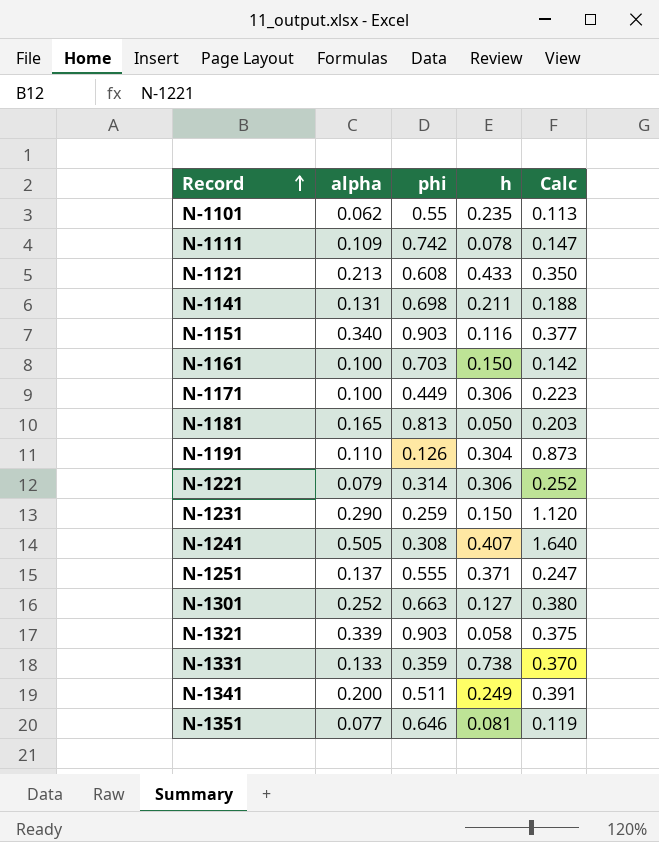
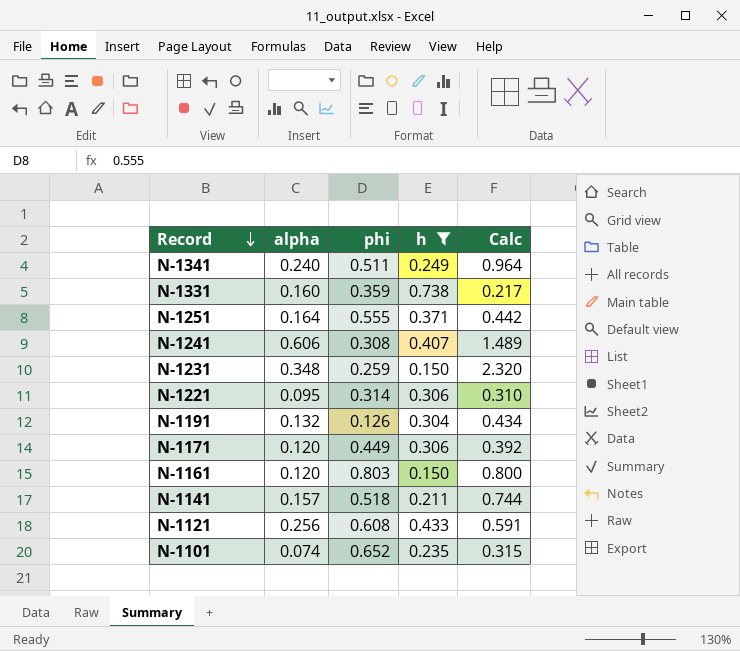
filter: none -> h >= 0.150
row order: Record ascending -> Record descending
column Calc | formula: [alpha] / [phi] -> [alpha] / [h]
N-1341 | alpha: 0.200 -> 0.240
N-1331 | alpha: 0.133 -> 0.160
N-1251 | alpha: 0.137 -> 0.164
N-1241 | alpha: 0.505 -> 0.606
N-1231 | alpha: 0.290 -> 0.348
N-1221 | alpha: 0.079 -> 0.095
N-1191 | alpha: 0.110 -> 0.132
N-1171 | alpha: 0.100 -> 0.120
N-1161 | alpha: 0.100 -> 0.120
N-1161 | phi: 0.703 -> 0.803
N-1141 | alpha: 0.131 -> 0.157
N-1141 | phi: 0.698 -> 0.518
N-1121 | alpha: 0.213 -> 0.256
N-1101 | alpha: 0.062 -> 0.074
N-1101 | phi: 0.55 -> 0.652

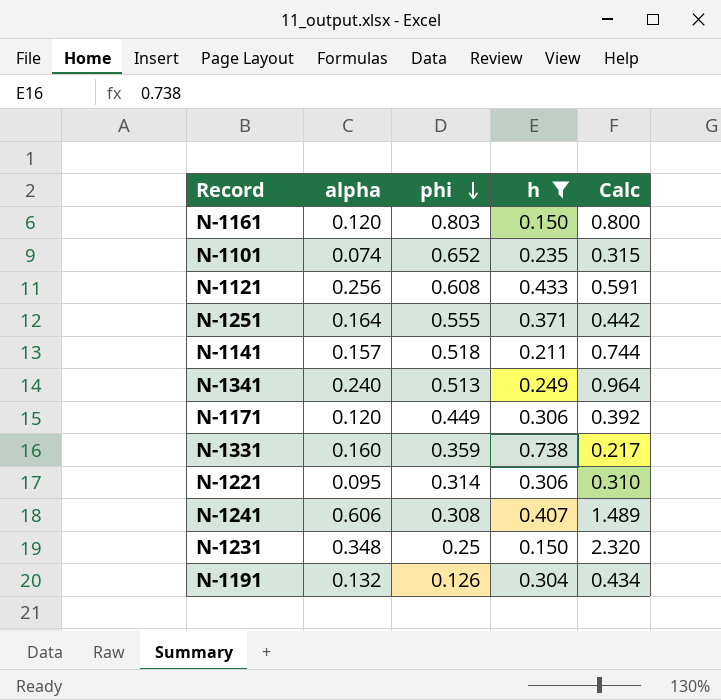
row order: Record descending -> phi descending
N-1341 | phi: 0.511 -> 0.513
N-1231 | phi: 0.259 -> 0.25

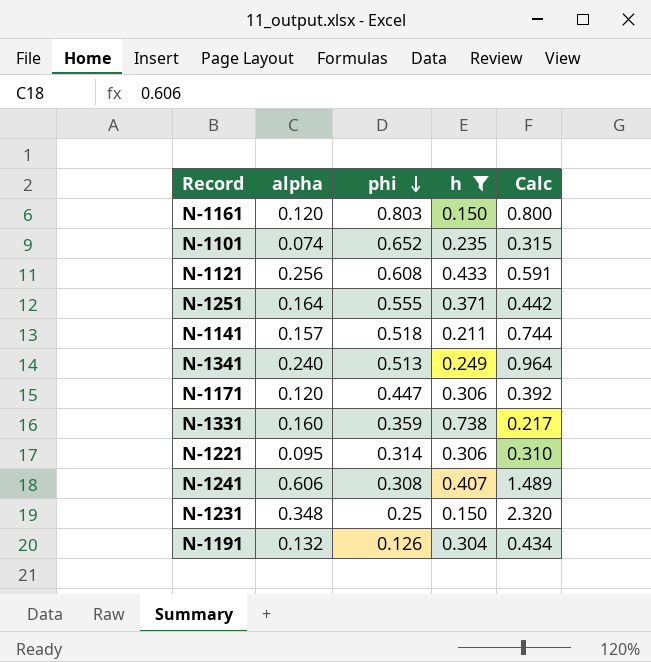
N-1171 | phi: 0.449 -> 0.447

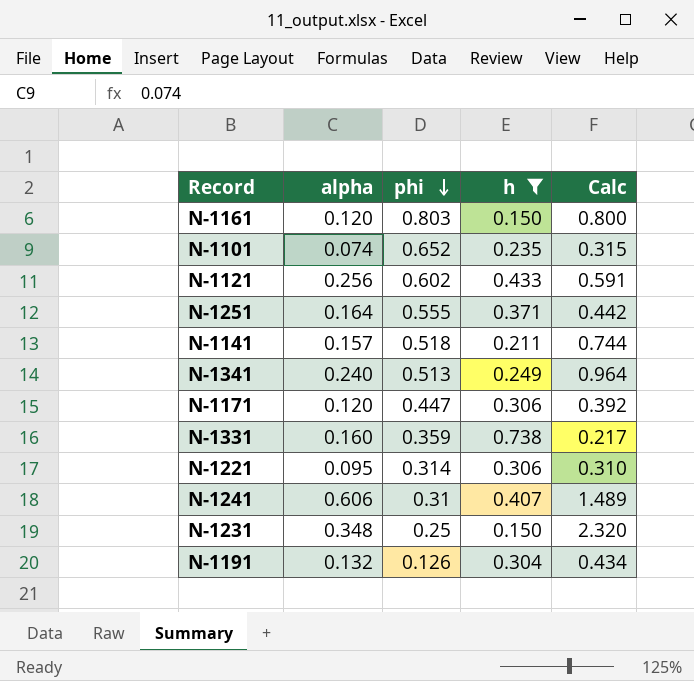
N-1121 | phi: 0.608 -> 0.602
N-1241 | phi: 0.308 -> 0.31

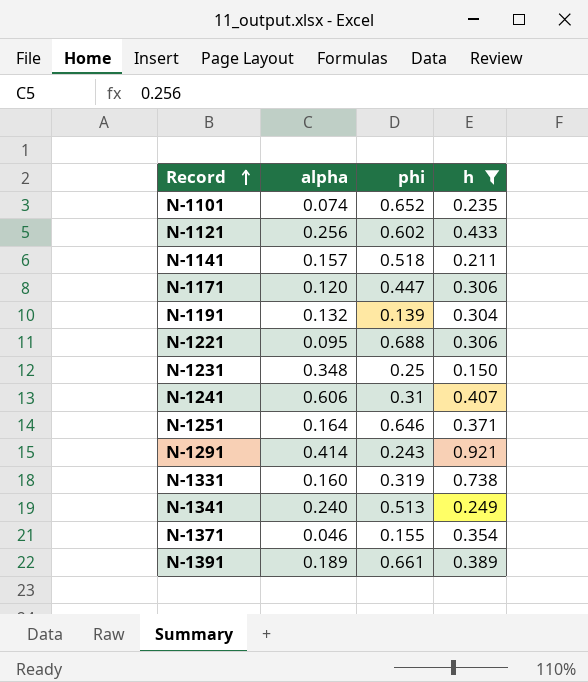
row order: phi descending -> Record ascending
column Calc | formula: [alpha] / [h] -> none
row N-1161: 0.120 | 0.803 | 0.150 | 0.800 -> none
N-1191 | phi: 0.126 -> 0.139
N-1221 | phi: 0.314 -> 0.688
N-1251 | phi: 0.555 -> 0.646
row N-1291: none -> 0.414 | 0.243 | 0.921
N-1331 | phi: 0.359 -> 0.319
row N-1371: none -> 0.046 | 0.155 | 0.354
row N-1391: none -> 0.189 | 0.661 | 0.389

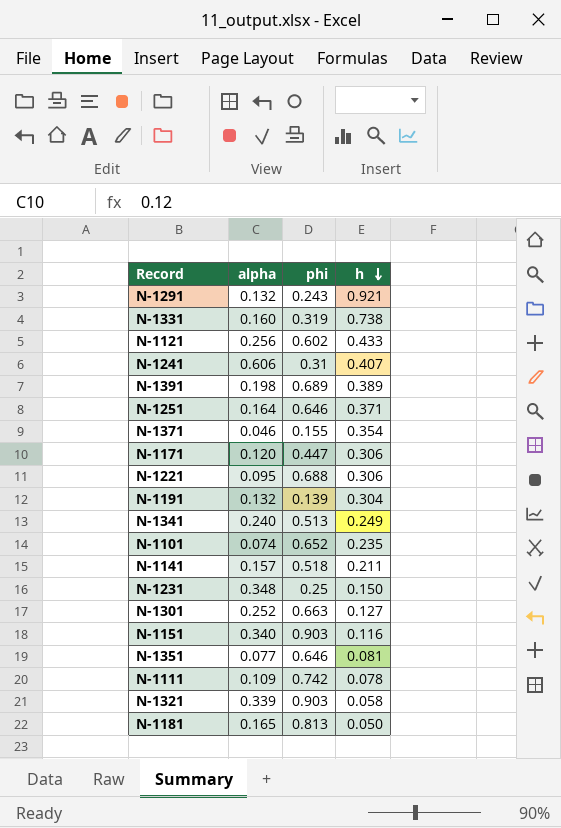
filter: h >= 0.150 -> none
row order: Record ascending -> h descending
N-1291 | alpha: 0.414 -> 0.132
N-1391 | alpha: 0.189 -> 0.198
N-1391 | phi: 0.661 -> 0.689

